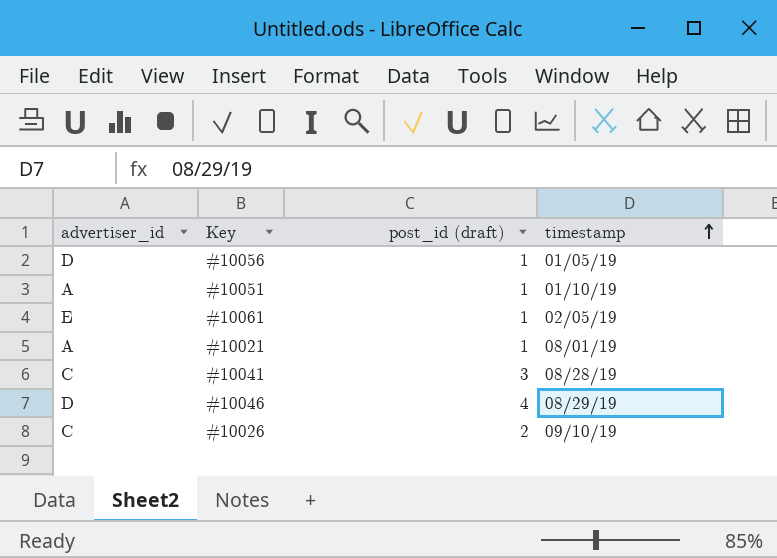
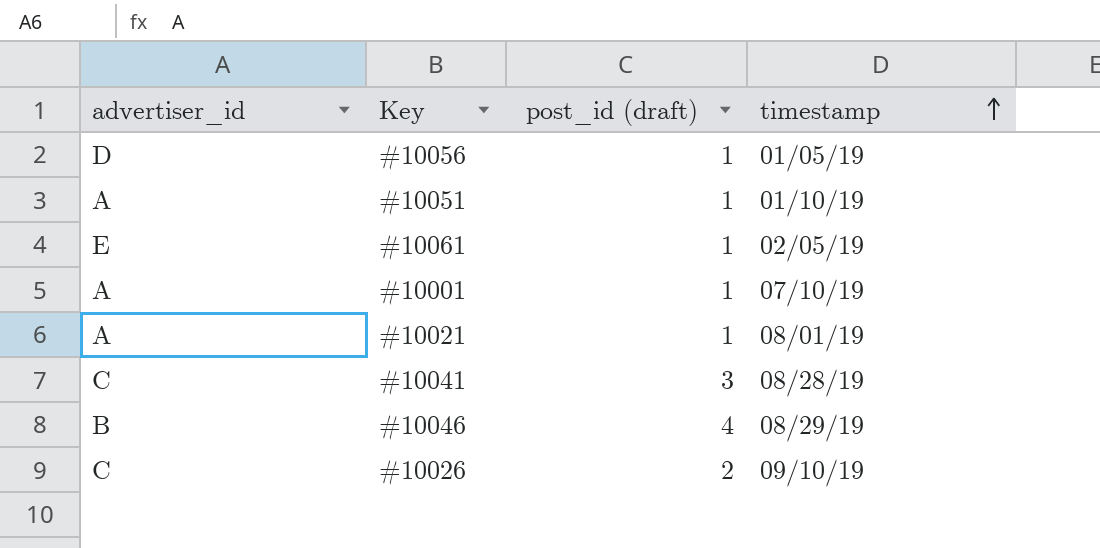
row #10001: none -> A | 1 | 07/10/19
#10046 | advertiser_id: D -> B

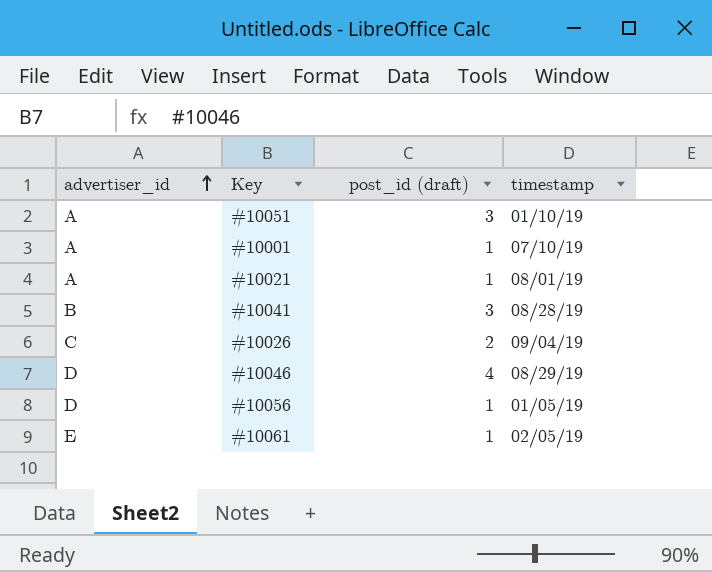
row order: timestamp ascending -> advertiser_id ascending
#10051 | post_id (draft): 1 -> 3
#10041 | advertiser_id: C -> B
#10026 | timestamp: 09/10/19 -> 09/04/19
#10046 | advertiser_id: B -> D

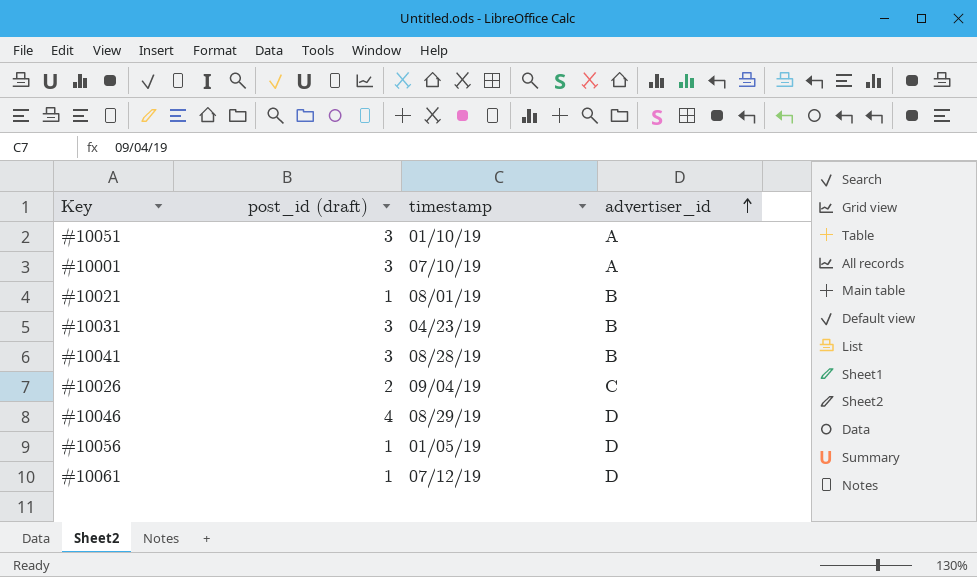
column advertiser_id | position: 1 -> 4
#10001 | post_id (draft): 1 -> 3
#10021 | advertiser_id: A -> B
row #10031: none -> 3 | 04/23/19 | B
#10061 | timestamp: 02/05/19 -> 07/12/19
#10061 | advertiser_id: E -> D

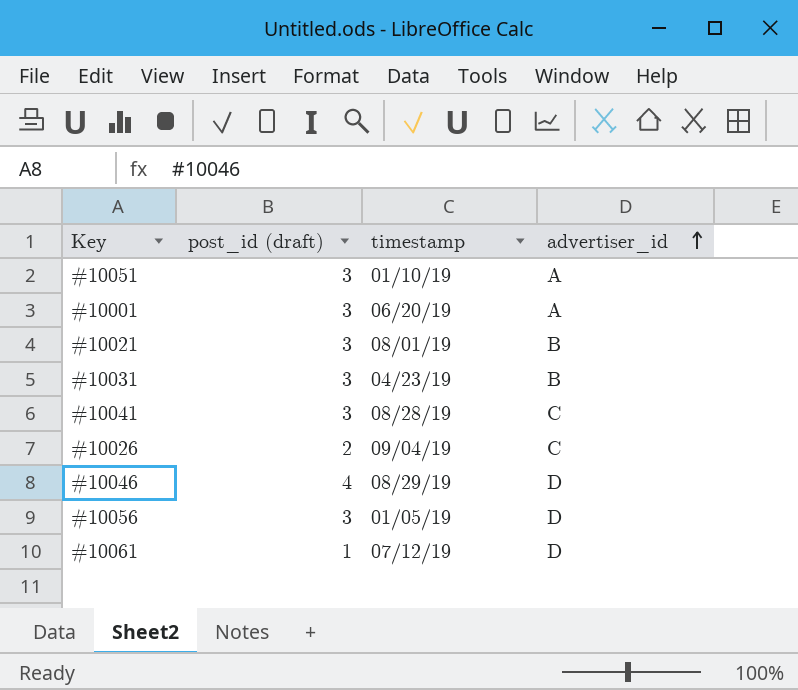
#10001 | timestamp: 07/10/19 -> 06/20/19
#10021 | post_id (draft): 1 -> 3
#10041 | advertiser_id: B -> C
#10056 | post_id (draft): 1 -> 3

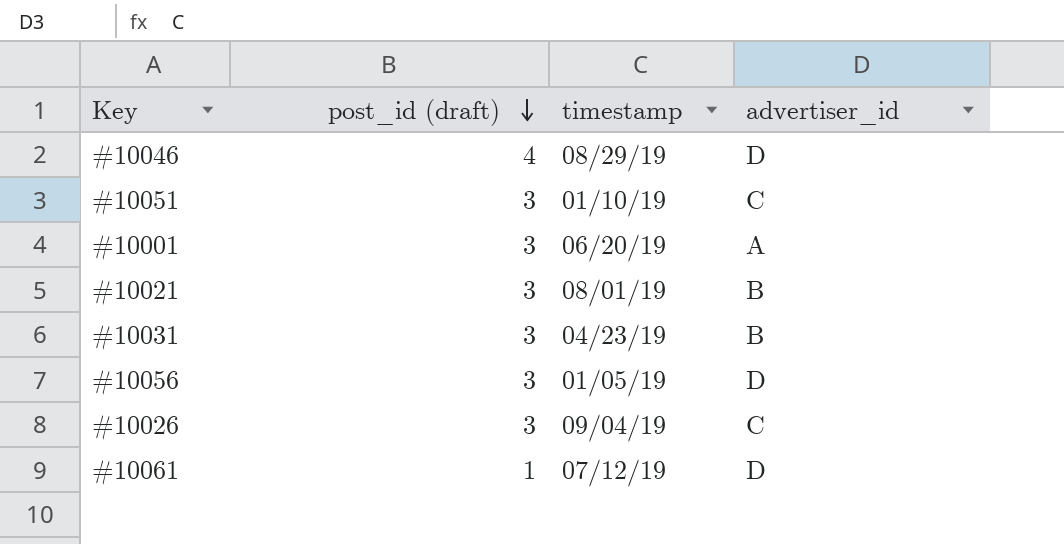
row order: advertiser_id ascending -> post_id (draft) descending
row #10041: 3 | 08/28/19 | C -> none
#10051 | advertiser_id: A -> C
#10026 | post_id (draft): 2 -> 3

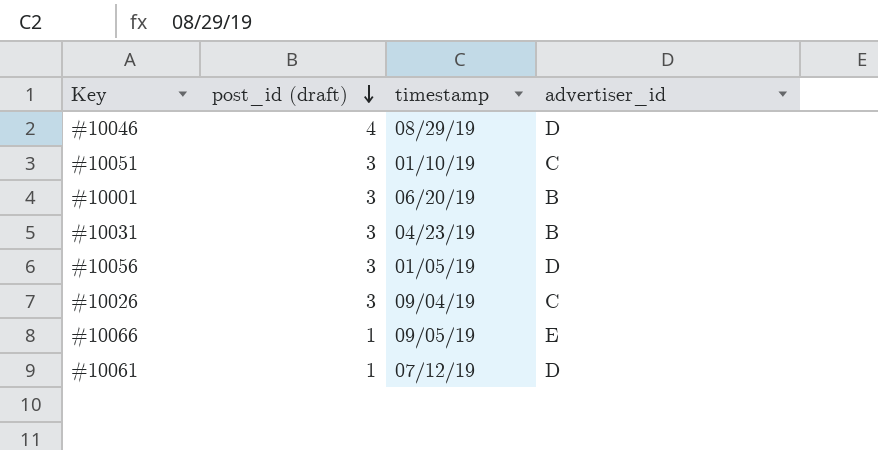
row #10021: 3 | 08/01/19 | B -> none
#10001 | advertiser_id: A -> B
row #10066: none -> 1 | 09/05/19 | E

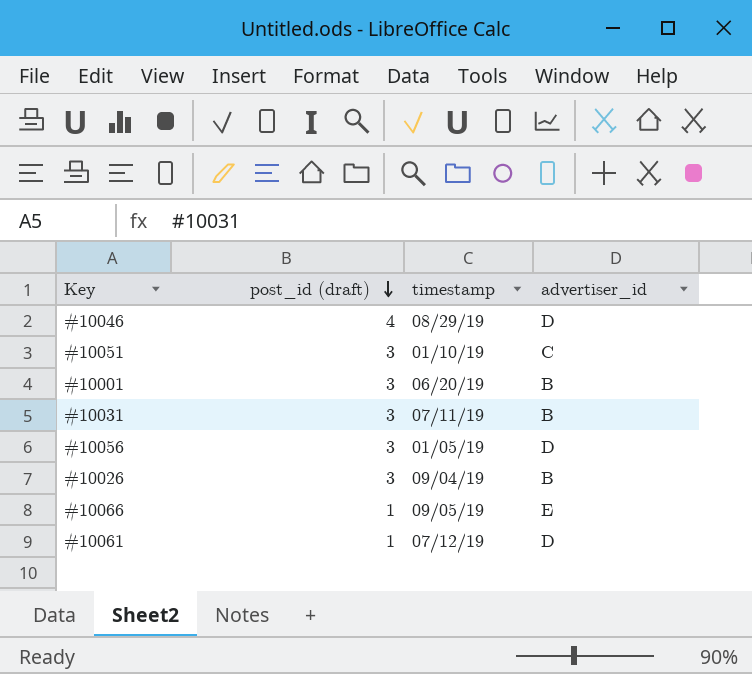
#10031 | timestamp: 04/23/19 -> 07/11/19
#10026 | advertiser_id: C -> B

